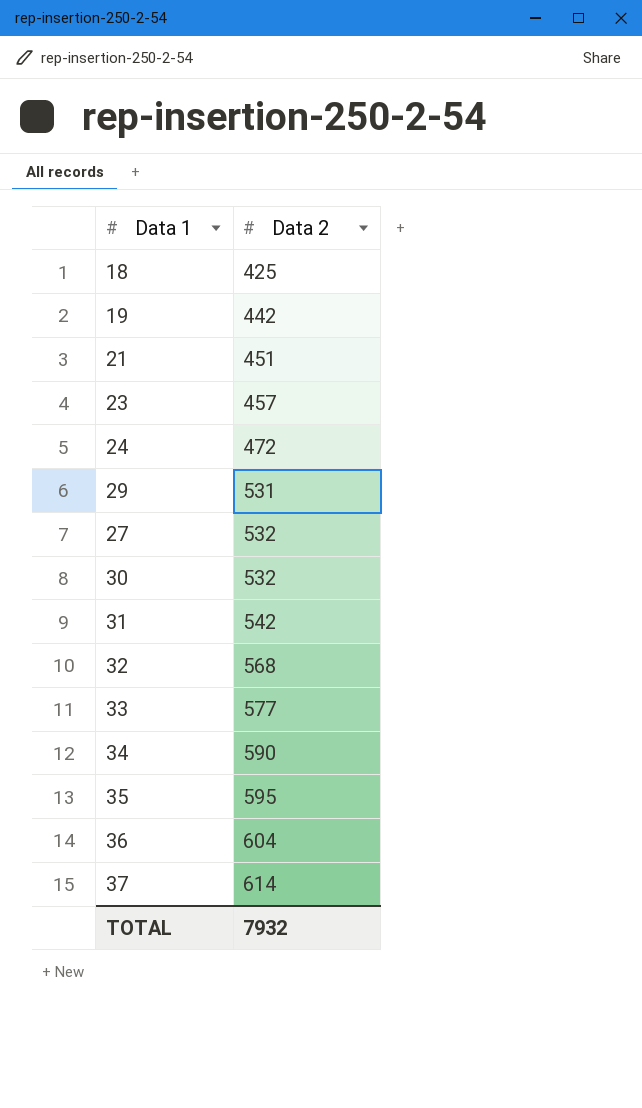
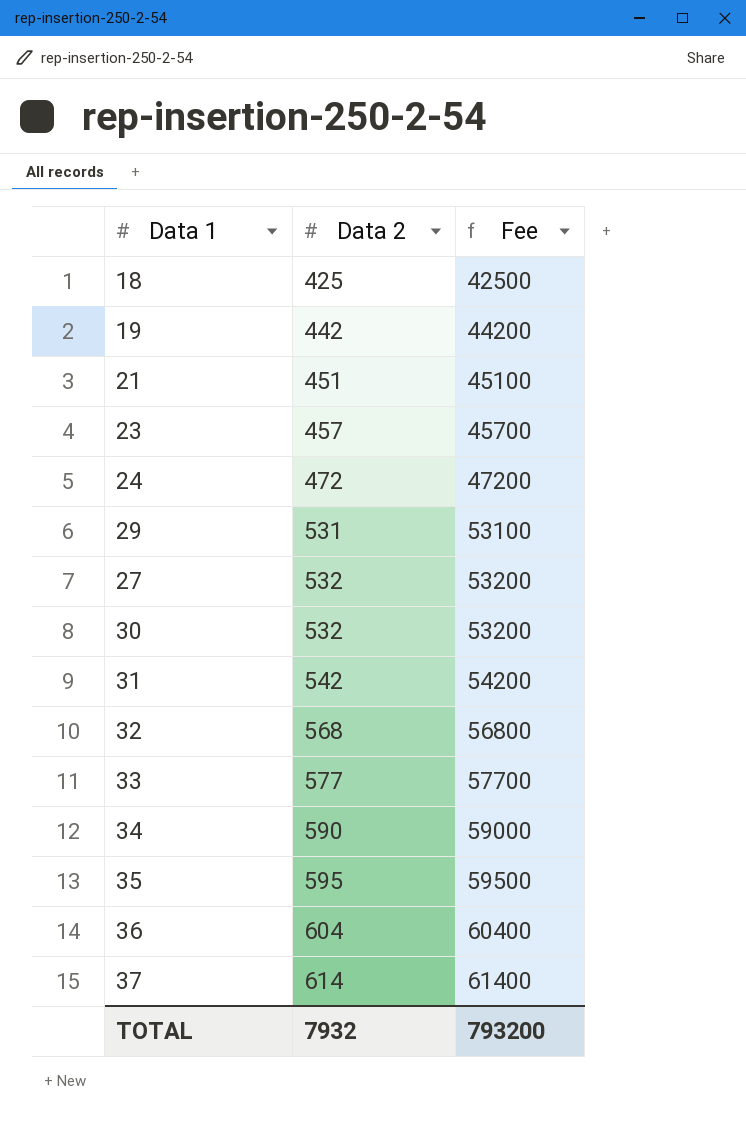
column Fee | formula: none -> [Data 2] * 100

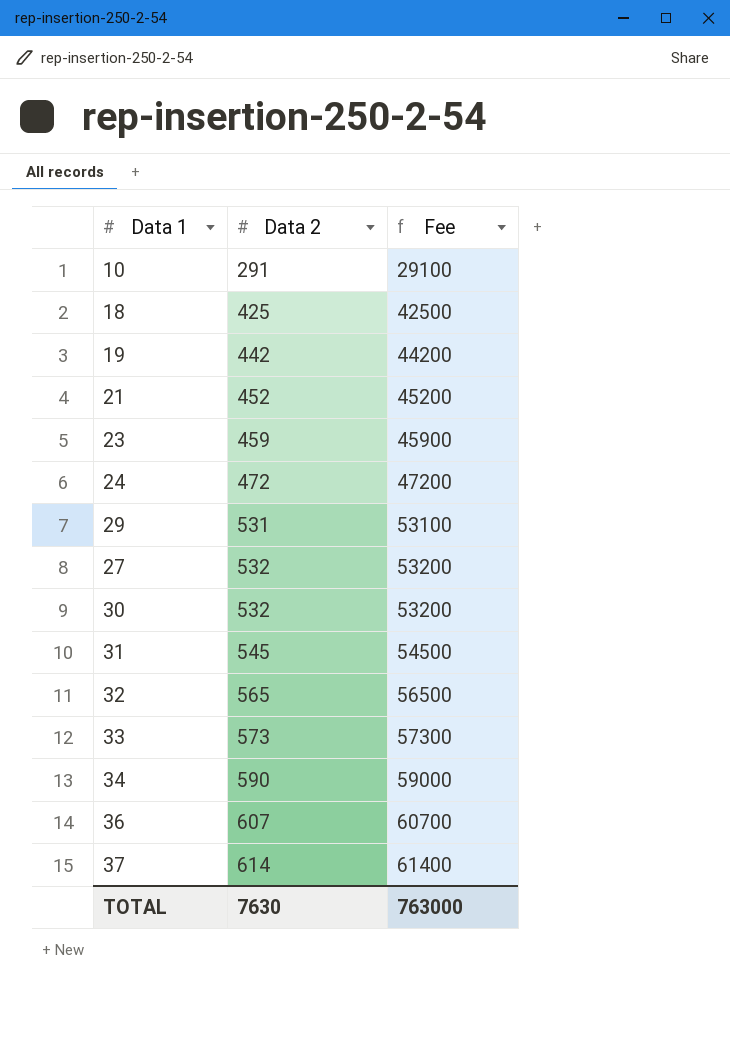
row 35: 595 | 59500 -> none
row 10: none -> 291 | 29100
21 | Data 2: 451 -> 452
21 | Fee: 45100 -> 45200
23 | Data 2: 457 -> 459
23 | Fee: 45700 -> 45900
31 | Data 2: 542 -> 545
31 | Fee: 54200 -> 54500
32 | Data 2: 568 -> 565
32 | Fee: 56800 -> 56500
33 | Data 2: 577 -> 573
33 | Fee: 57700 -> 57300
36 | Data 2: 604 -> 607
36 | Fee: 60400 -> 60700
TOTAL | Data 2: 7932 -> 7630
TOTAL | Fee: 793200 -> 763000

